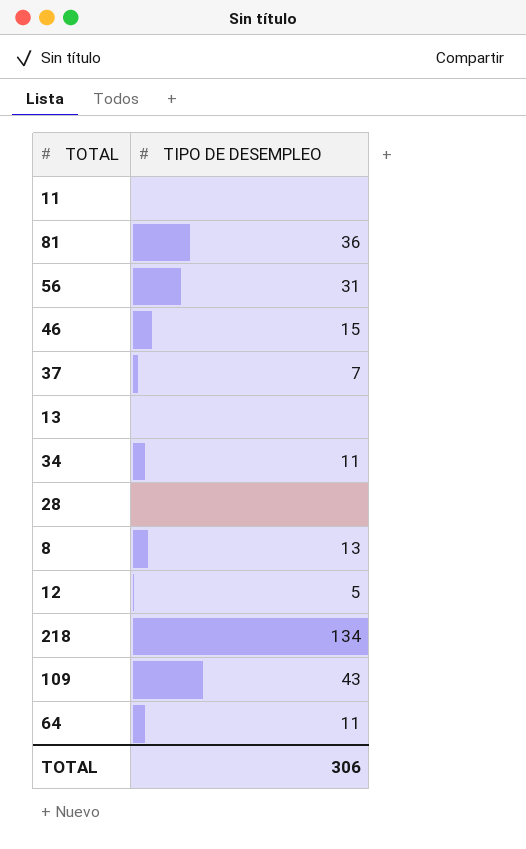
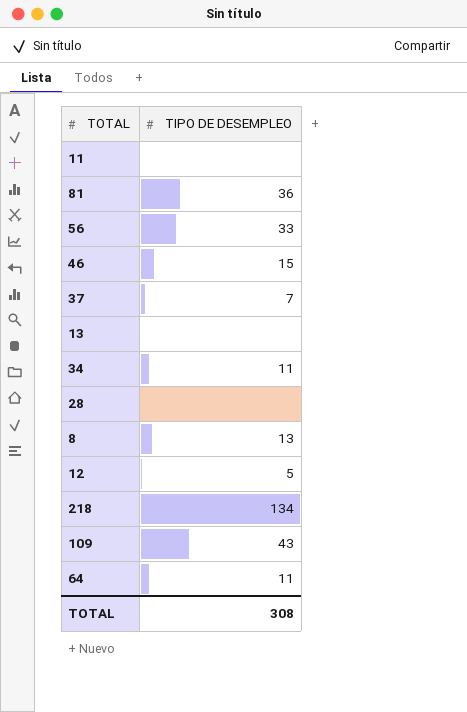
56 | TIPO DE DESEMPLEO: 31 -> 33
TOTAL | TIPO DE DESEMPLEO: 306 -> 308

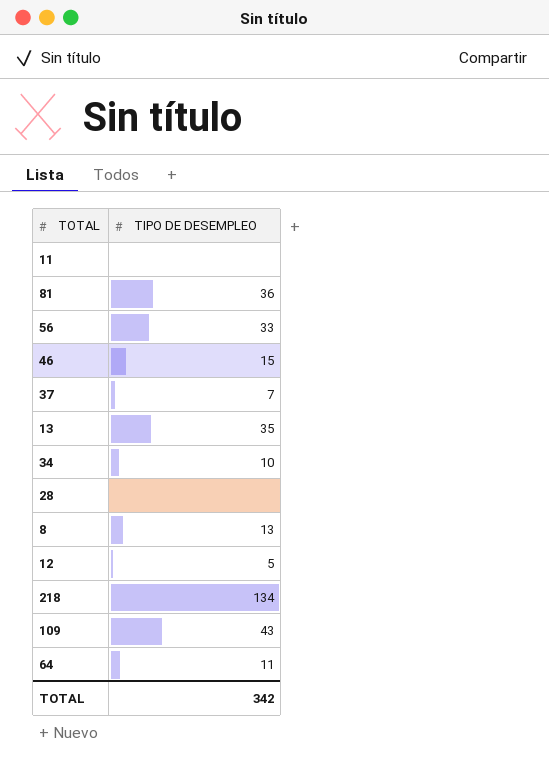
13 | TIPO DE DESEMPLEO: none -> 35
34 | TIPO DE DESEMPLEO: 11 -> 10
TOTAL | TIPO DE DESEMPLEO: 308 -> 342

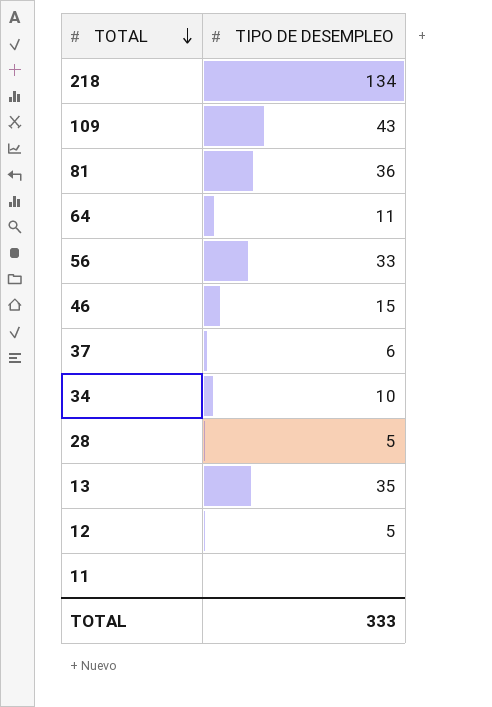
row order: none -> TOTAL descending
row 8: 13 -> none
37 | TIPO DE DESEMPLEO: 7 -> 6
28 | TIPO DE DESEMPLEO: none -> 5
TOTAL | TIPO DE DESEMPLEO: 342 -> 333

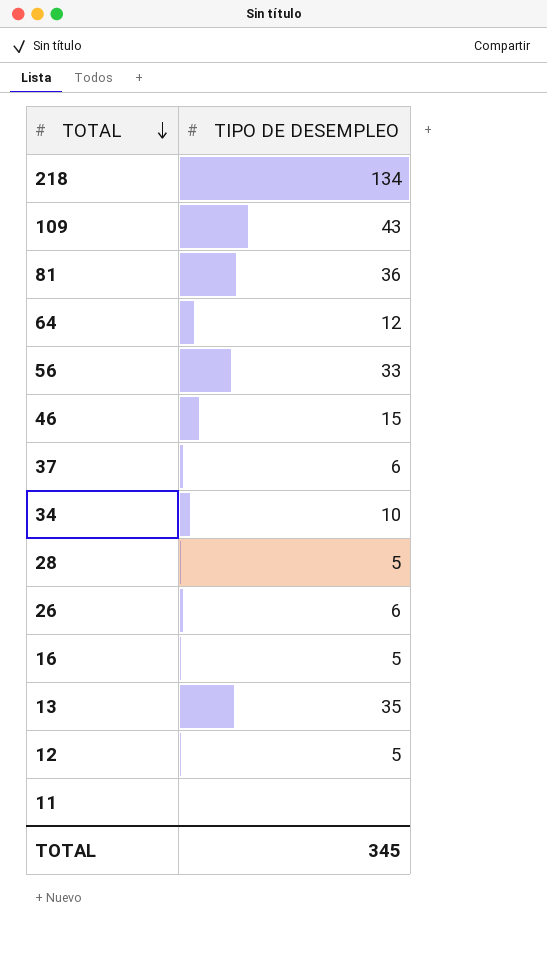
64 | TIPO DE DESEMPLEO: 11 -> 12
row 26: none -> 6
row 16: none -> 5
TOTAL | TIPO DE DESEMPLEO: 333 -> 345

